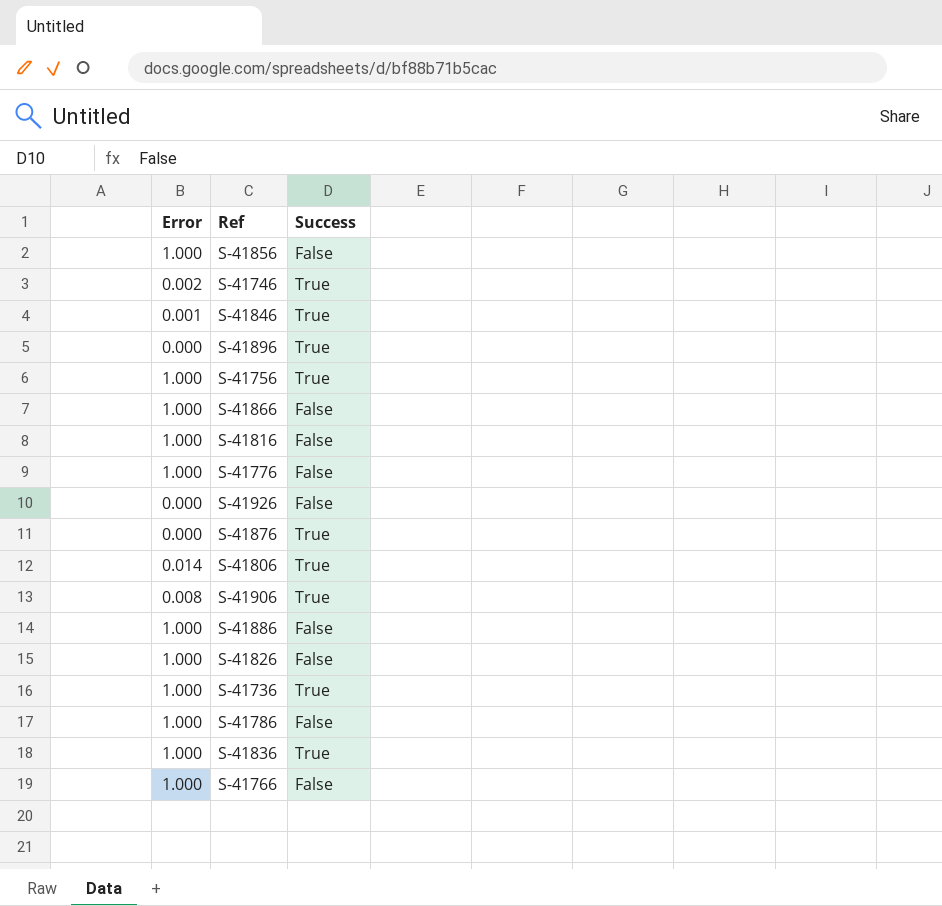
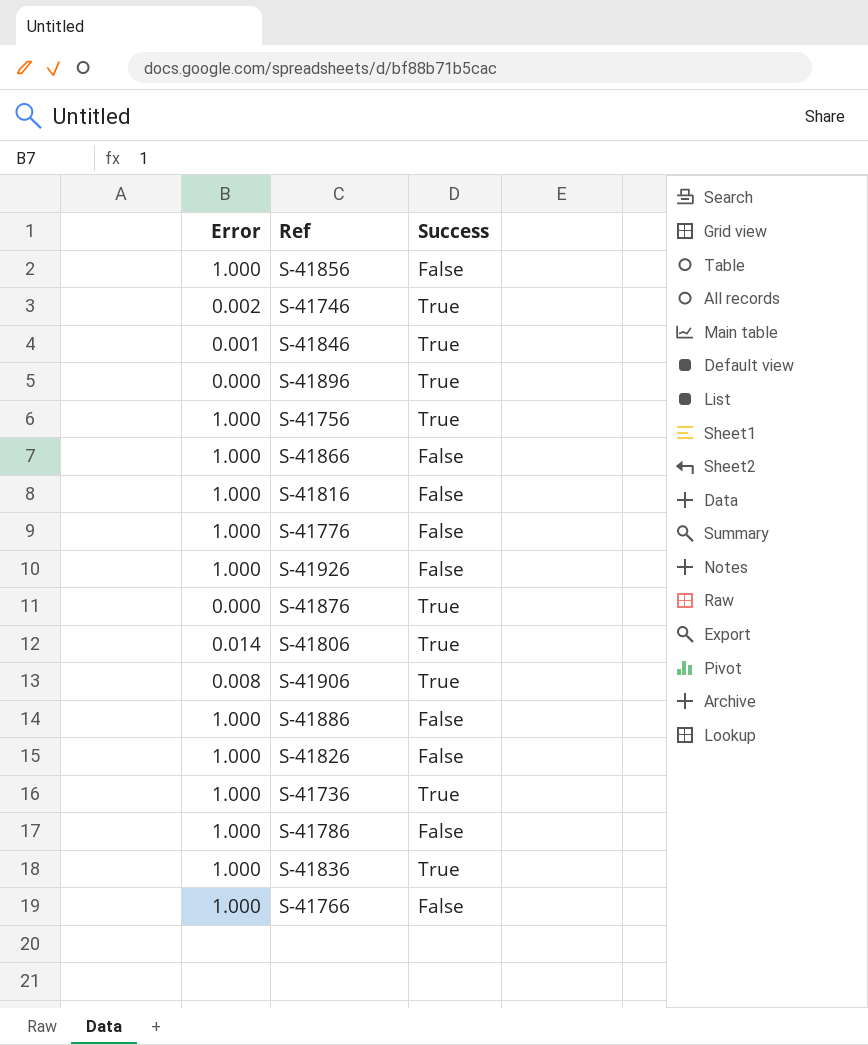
S-41926 | Error: 0.000 -> 1.000

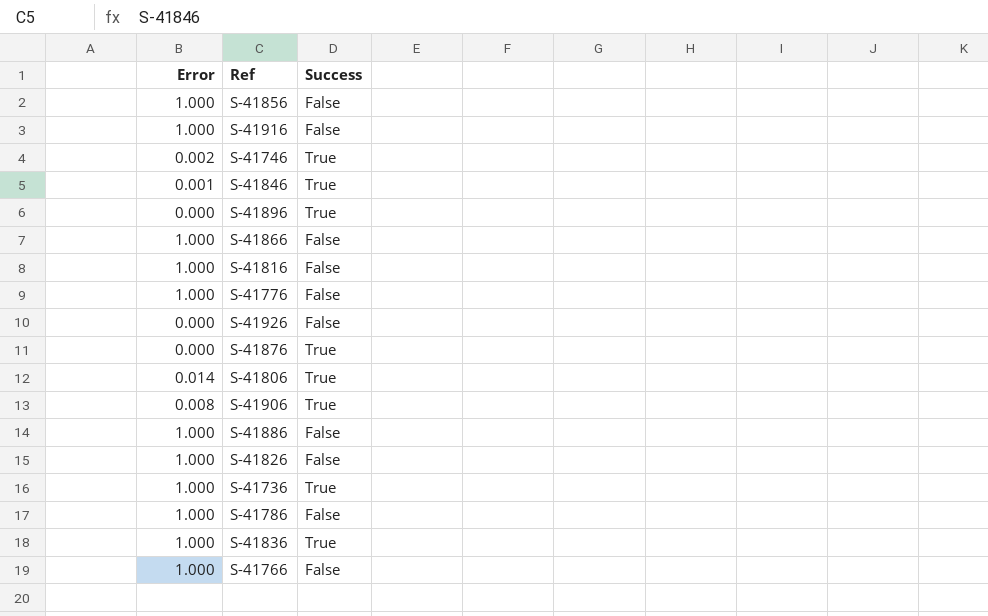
row S-41756: 1.000 | True -> none
row S-41916: none -> 1.000 | False
S-41926 | Error: 1.000 -> 0.000

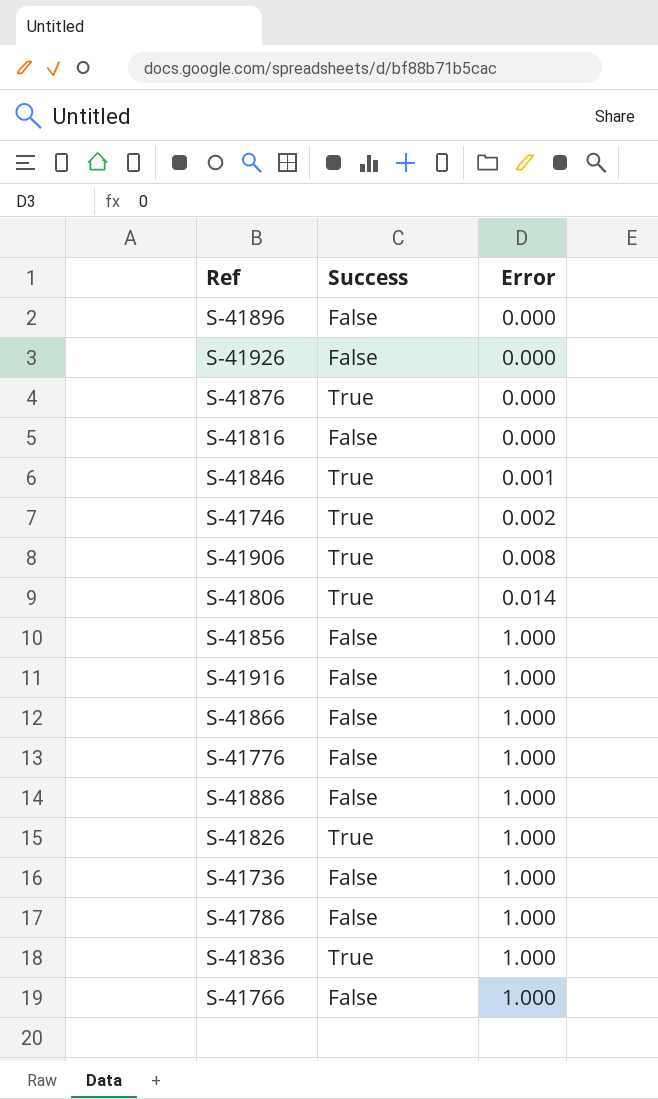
row order: none -> Error ascending
column Error | position: 1 -> 3
S-41896 | Success: True -> False
S-41816 | Error: 1.000 -> 0.000
S-41826 | Success: False -> True
S-41736 | Success: True -> False

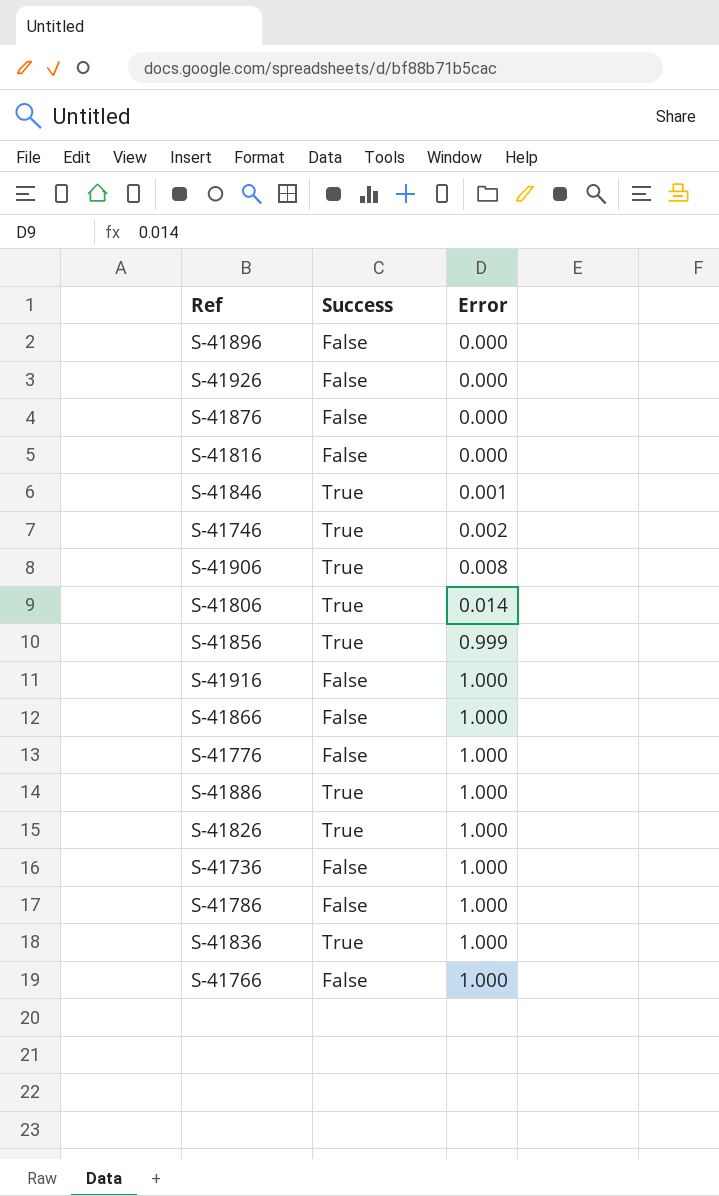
S-41876 | Success: True -> False
S-41856 | Success: False -> True
S-41856 | Error: 1.000 -> 0.999
S-41886 | Success: False -> True

